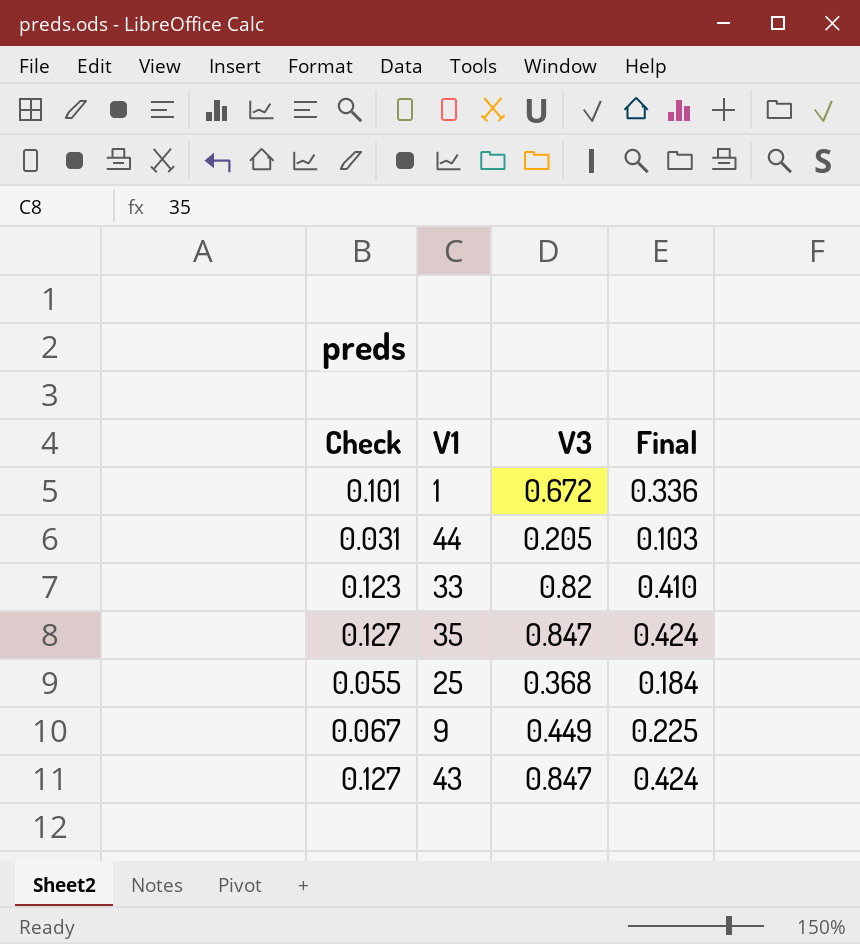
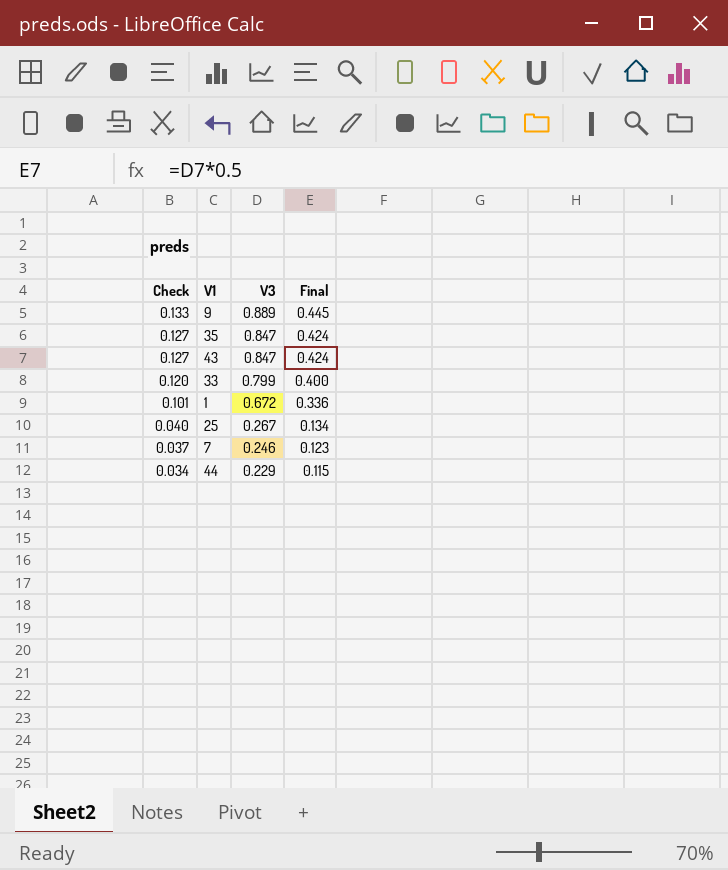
row order: none -> Check descending
9 | Check: 0.067 -> 0.133
9 | V3: 0.449 -> 0.889
9 | Final: 0.225 -> 0.445
33 | Check: 0.123 -> 0.120
33 | V3: 0.82 -> 0.799
33 | Final: 0.410 -> 0.400
25 | Check: 0.055 -> 0.040
25 | V3: 0.368 -> 0.267
25 | Final: 0.184 -> 0.134
row 7: none -> 0.037 | 0.246 | 0.123
44 | Check: 0.031 -> 0.034
44 | V3: 0.205 -> 0.229
44 | Final: 0.103 -> 0.115

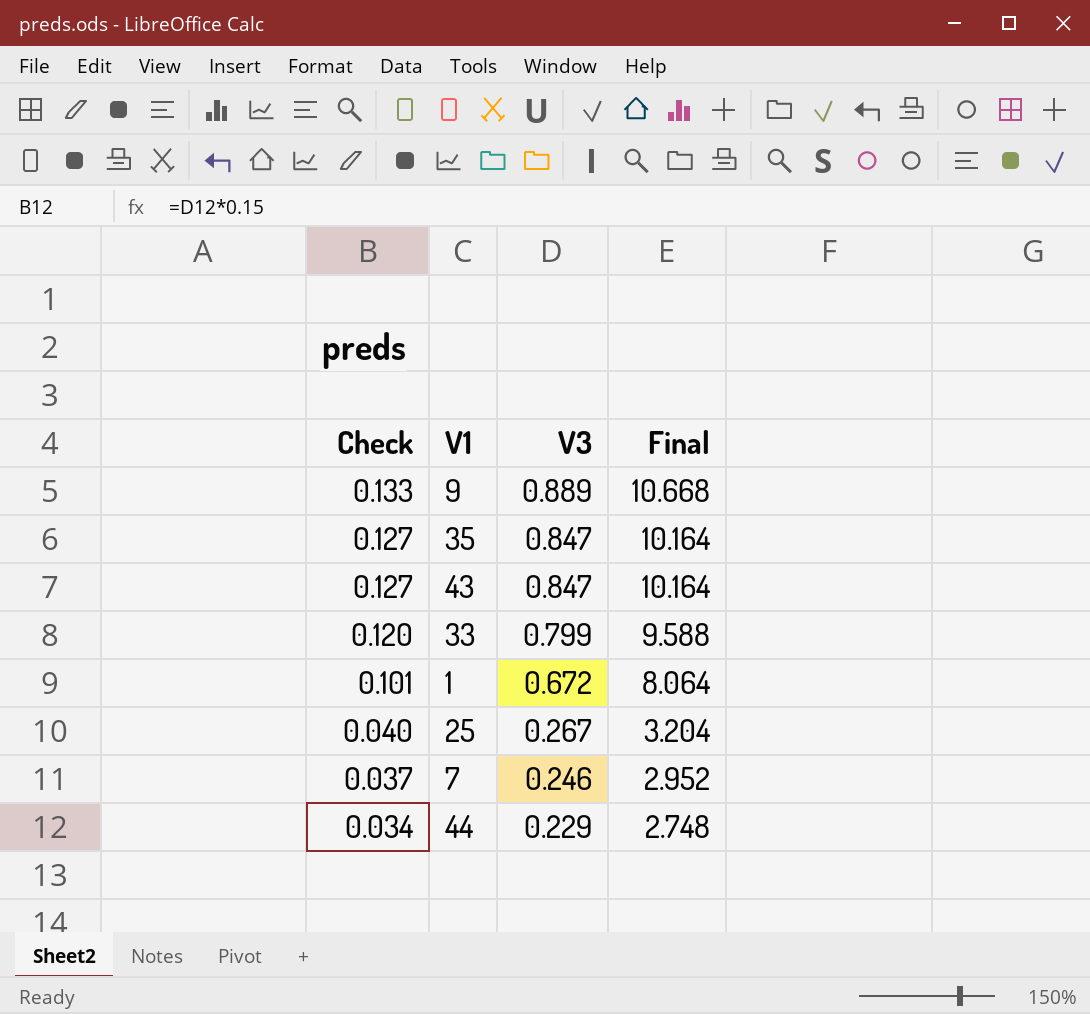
column Final | formula: [V3] * 0.5 -> [V3] * 12

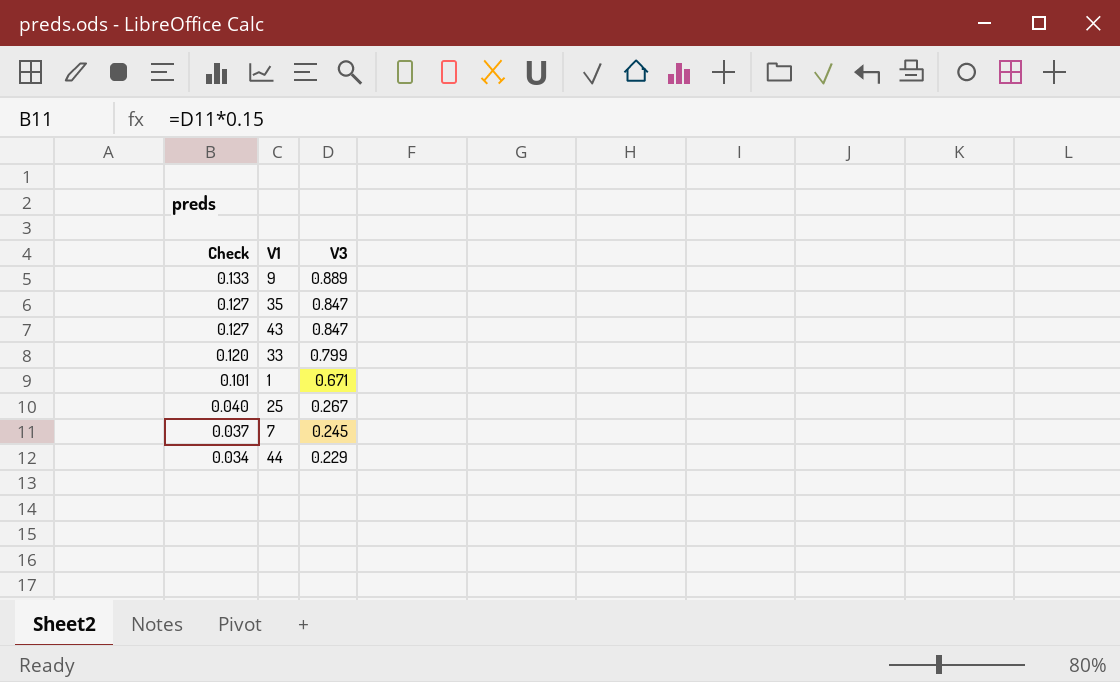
column Final | formula: [V3] * 12 -> none
1 | V3: 0.672 -> 0.671
7 | V3: 0.246 -> 0.245

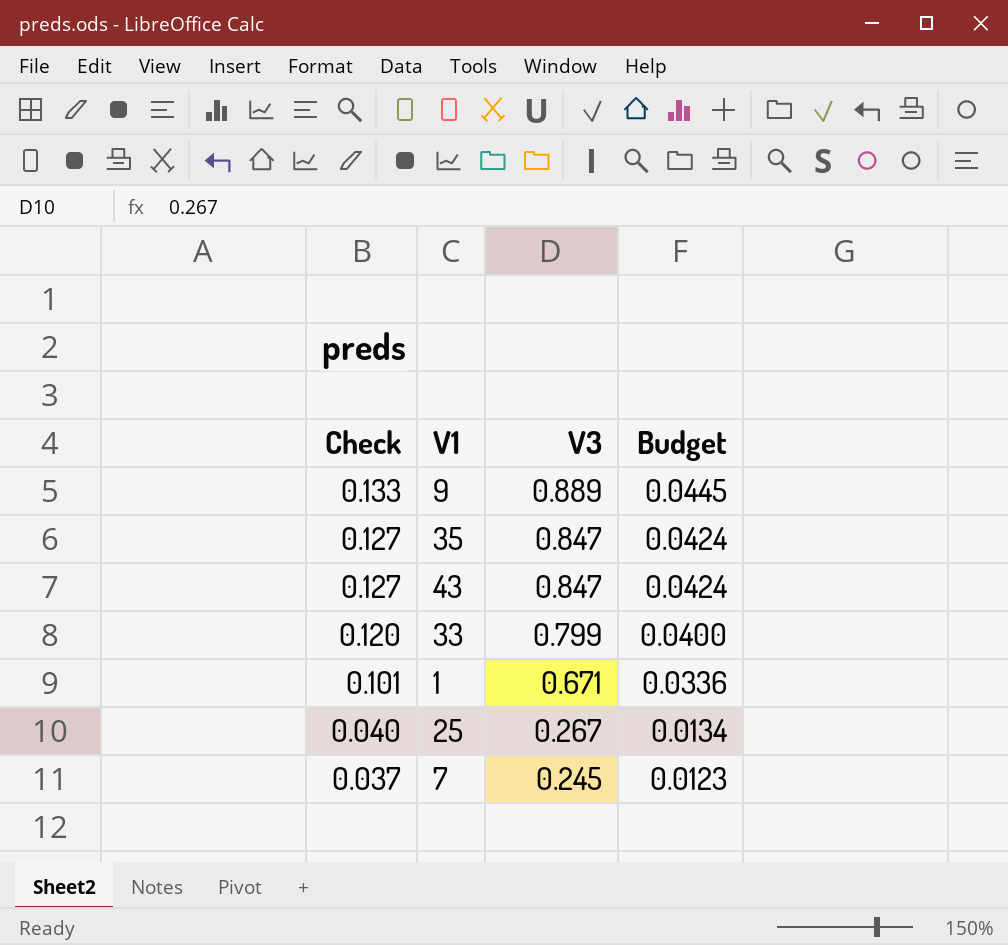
column Budget | formula: none -> [V3] * 0.05
row 44: 0.034 | 0.229 -> none

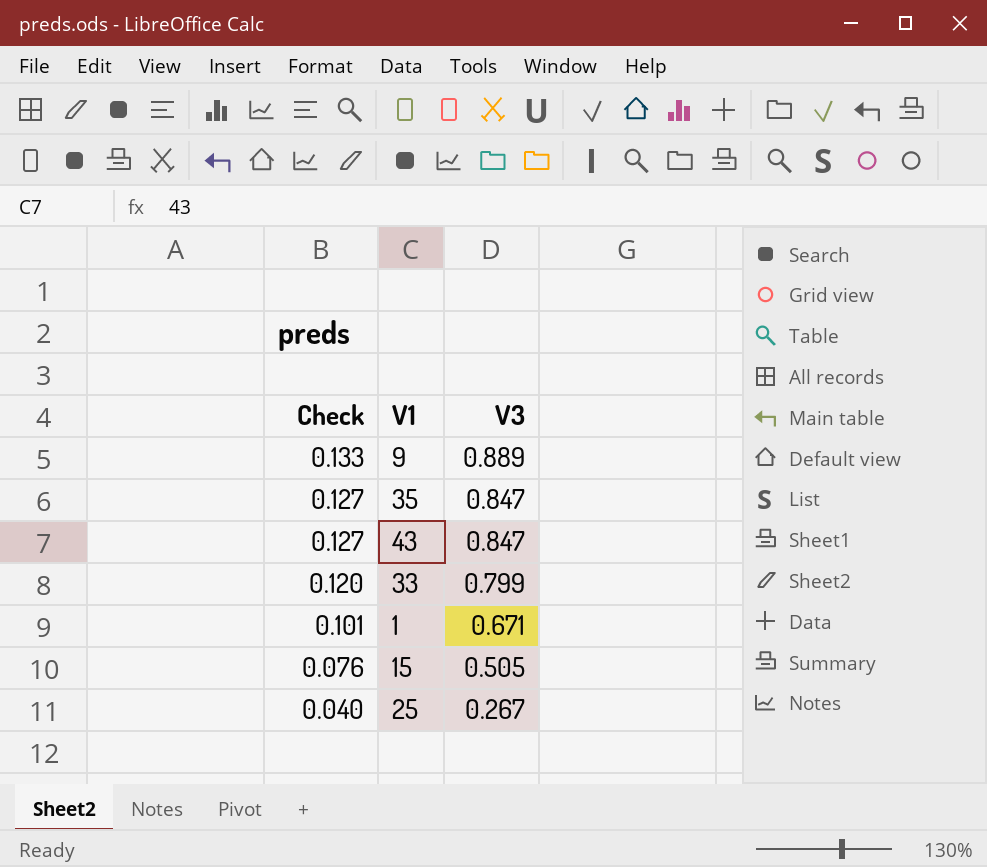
column Budget | formula: [V3] * 0.05 -> none
row 7: 0.037 | 0.245 | 0.0123 -> none
row 15: none -> 0.076 | 0.505

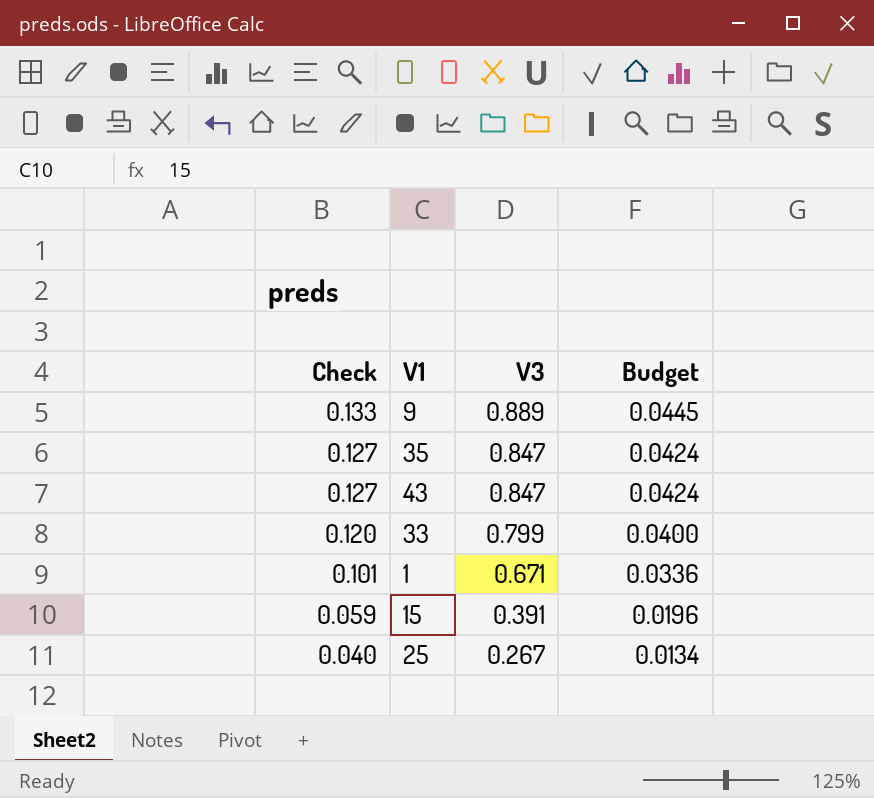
column Budget | formula: none -> [V3] * 0.05
15 | Check: 0.076 -> 0.059
15 | V3: 0.505 -> 0.391

